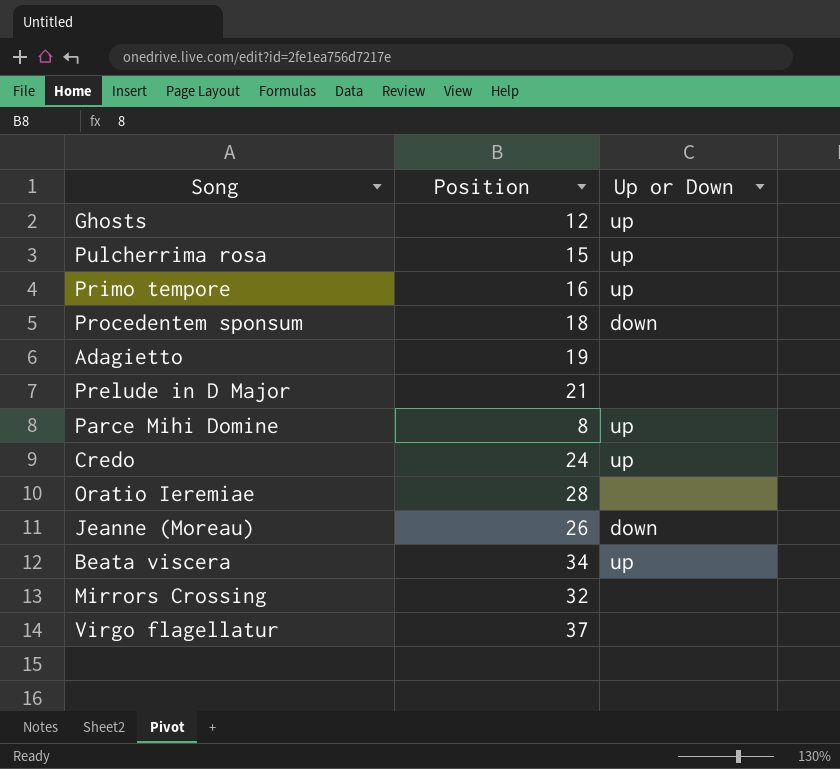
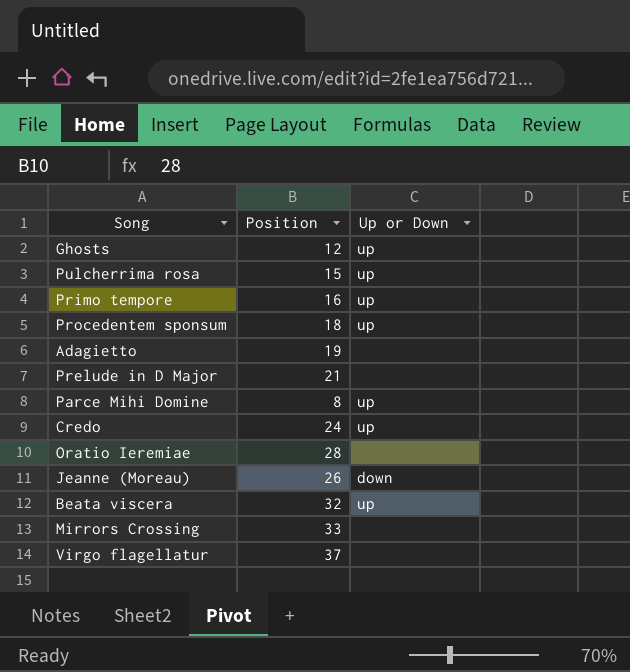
Procedentem sponsum | Up or Down: down -> up
Beata viscera | Position: 34 -> 32
Mirrors Crossing | Position: 32 -> 33

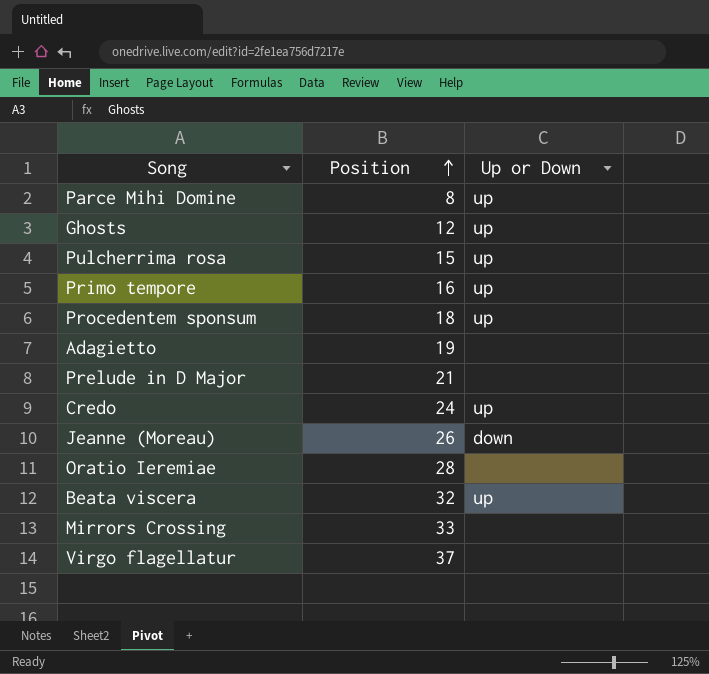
row order: none -> Position ascending

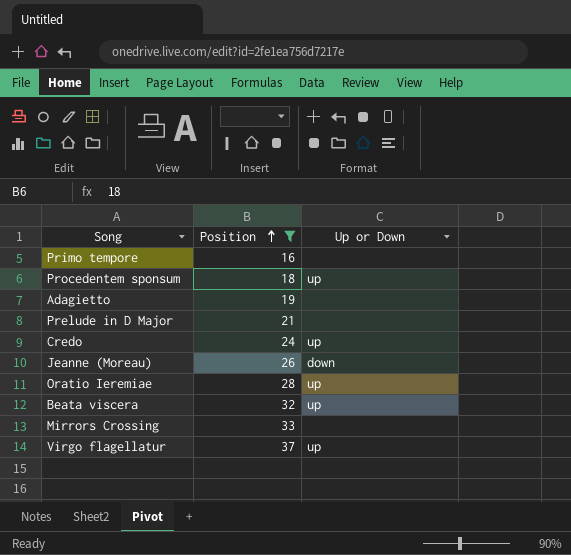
filter: none -> Position >= 16
Primo tempore | Up or Down: up -> none
Oratio Ieremiae | Up or Down: none -> up
Virgo flagellatur | Up or Down: none -> up

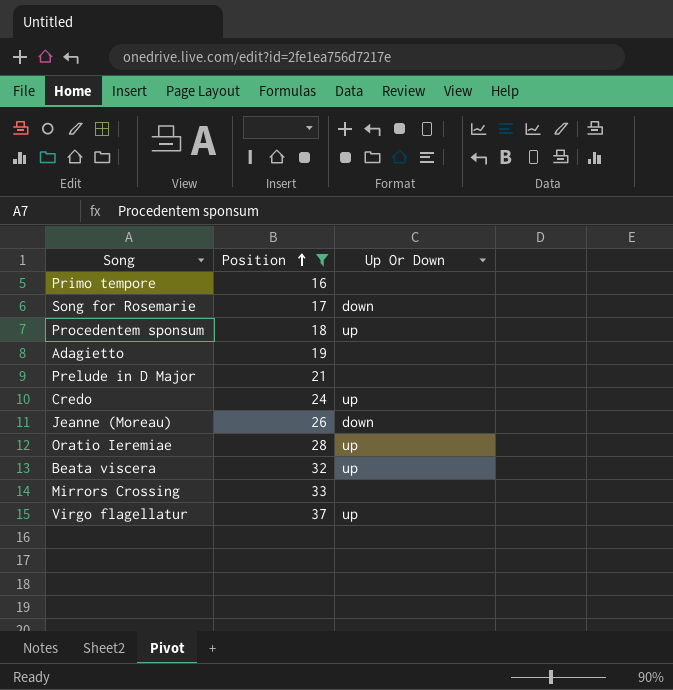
column name: Up or Down -> Up Or Down
row Song for Rosemarie: none -> 17 | down

